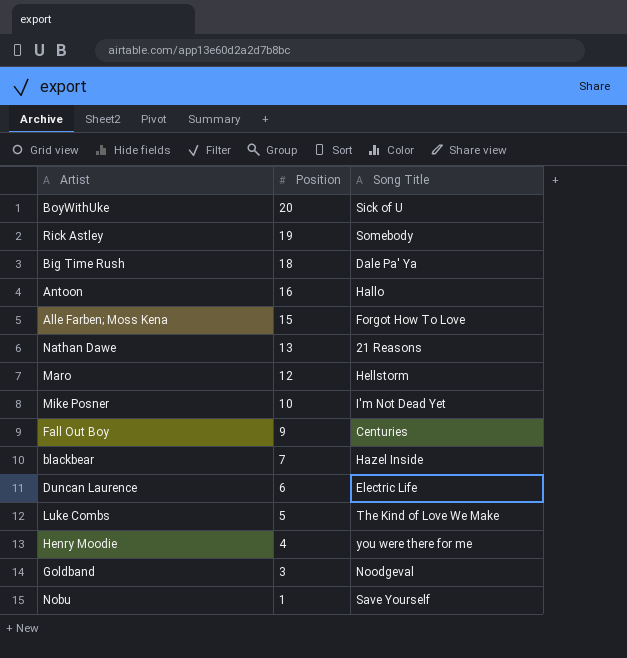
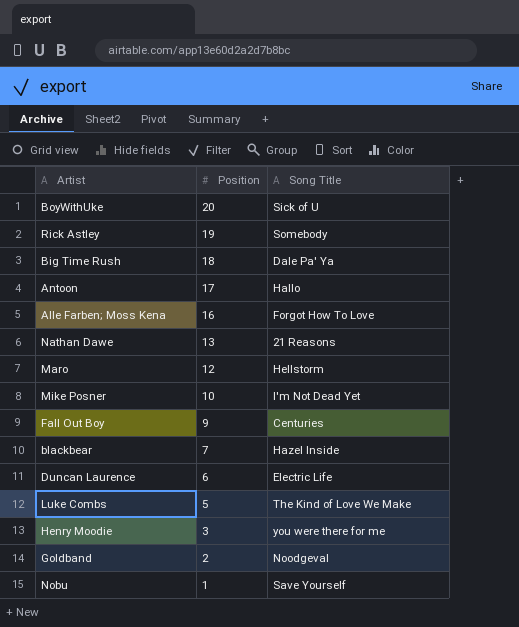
Antoon | Position: 16 -> 17
Alle Farben; Moss Kena | Position: 15 -> 16
Henry Moodie | Position: 4 -> 3
Goldband | Position: 3 -> 2

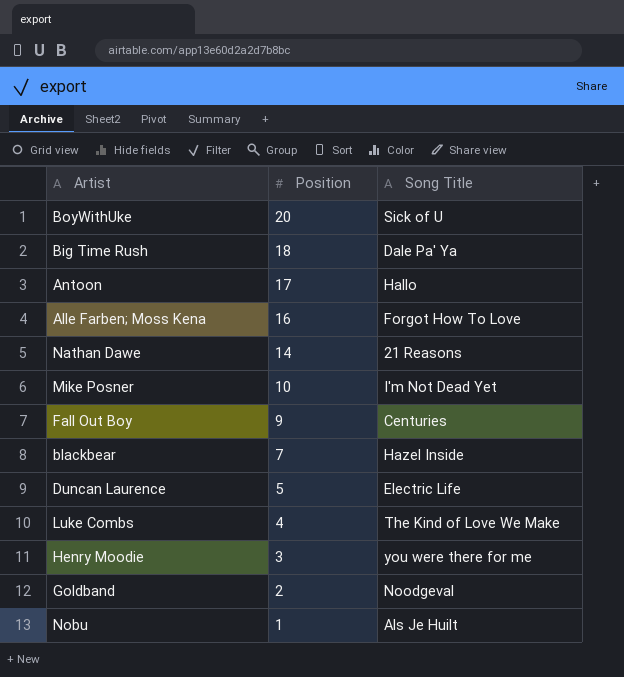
row Rick Astley: 19 | Somebody -> none
row Maro: 12 | Hellstorm -> none
Nathan Dawe | Position: 13 -> 14
Duncan Laurence | Position: 6 -> 5
Luke Combs | Position: 5 -> 4
Nobu | Song Title: Save Yourself -> Als Je Huilt

